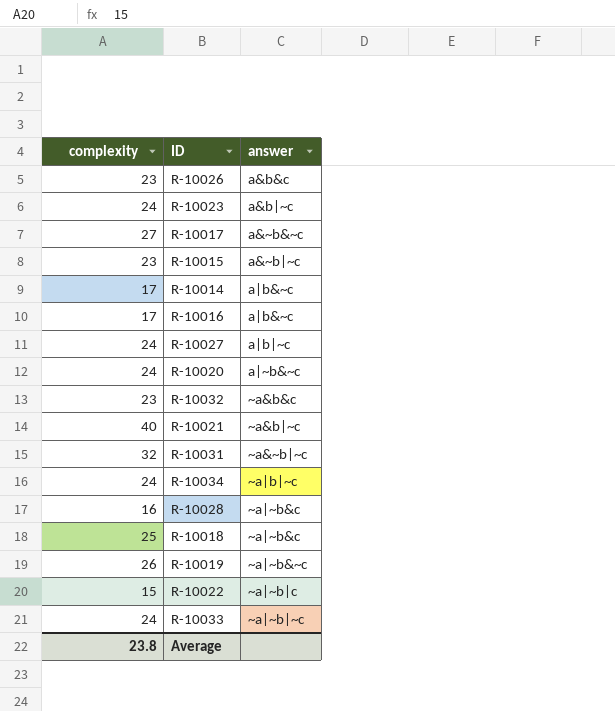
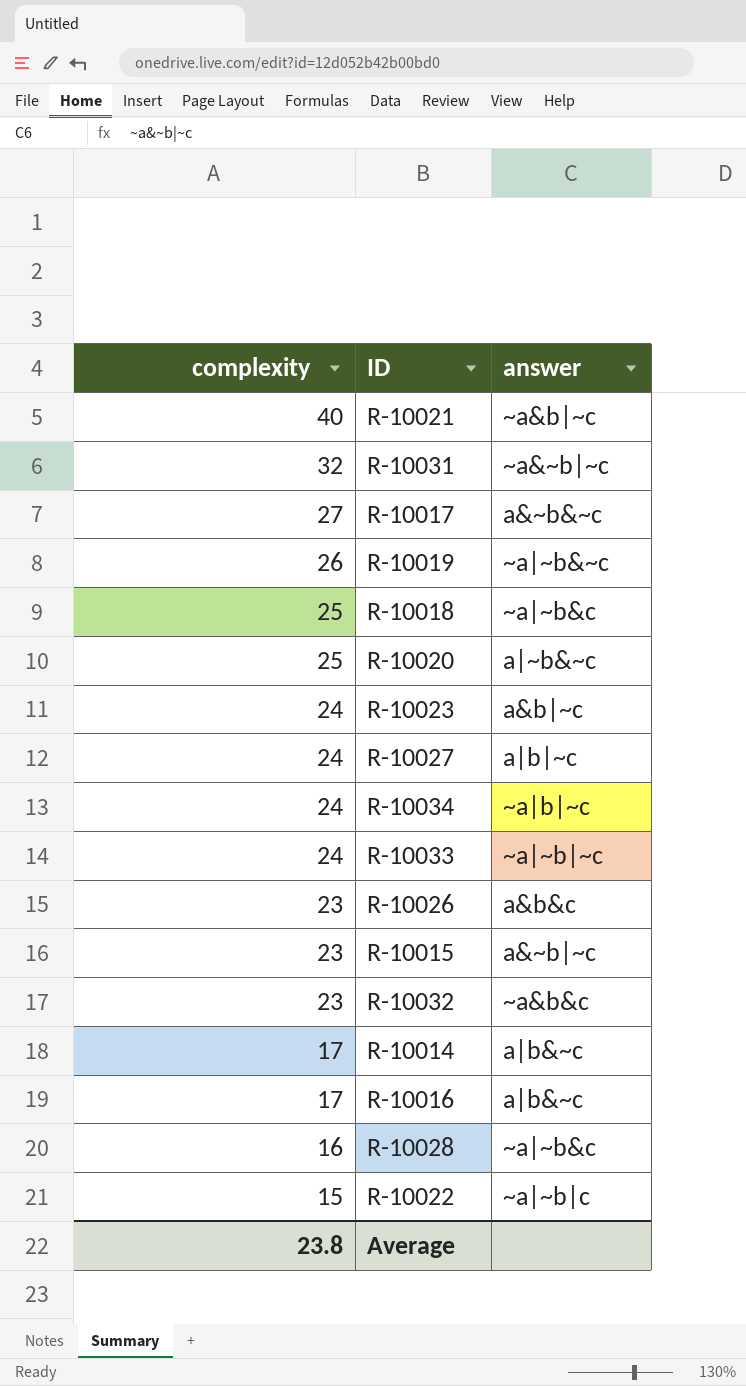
row order: answer ascending -> complexity descending
R-10020 | complexity: 24 -> 25

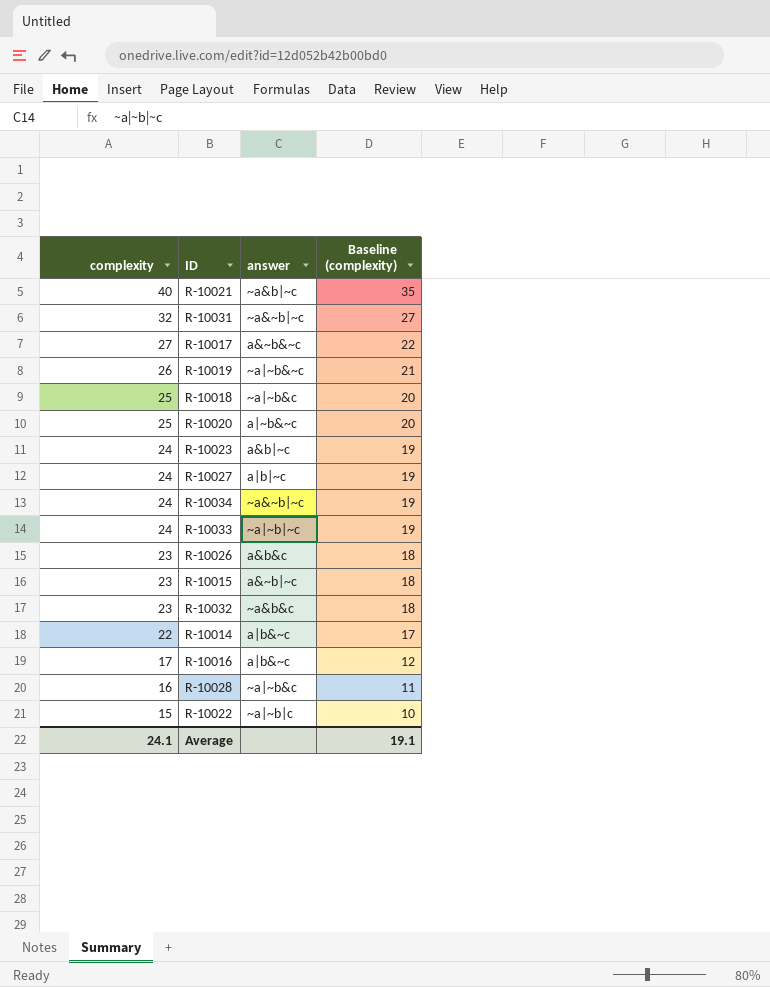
column Baseline (complexity) | formula: none -> [complexity] - 5
R-10034 | answer: ~a|b|~c -> ~a&~b|~c
R-10014 | complexity: 17 -> 22
Average | complexity: 23.8 -> 24.1

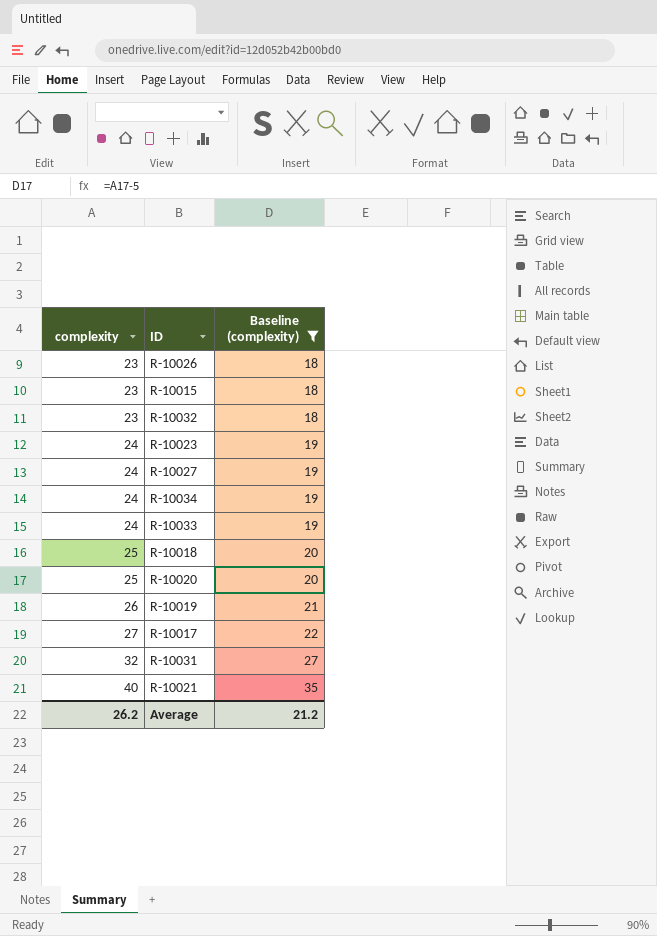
filter: none -> Baseline (complexity) >= 18
row order: complexity descending -> complexity ascending
column answer | position: 3 -> none
Average | complexity: 24.1 -> 26.2
Average | Baseline (complexity): 19.1 -> 21.2

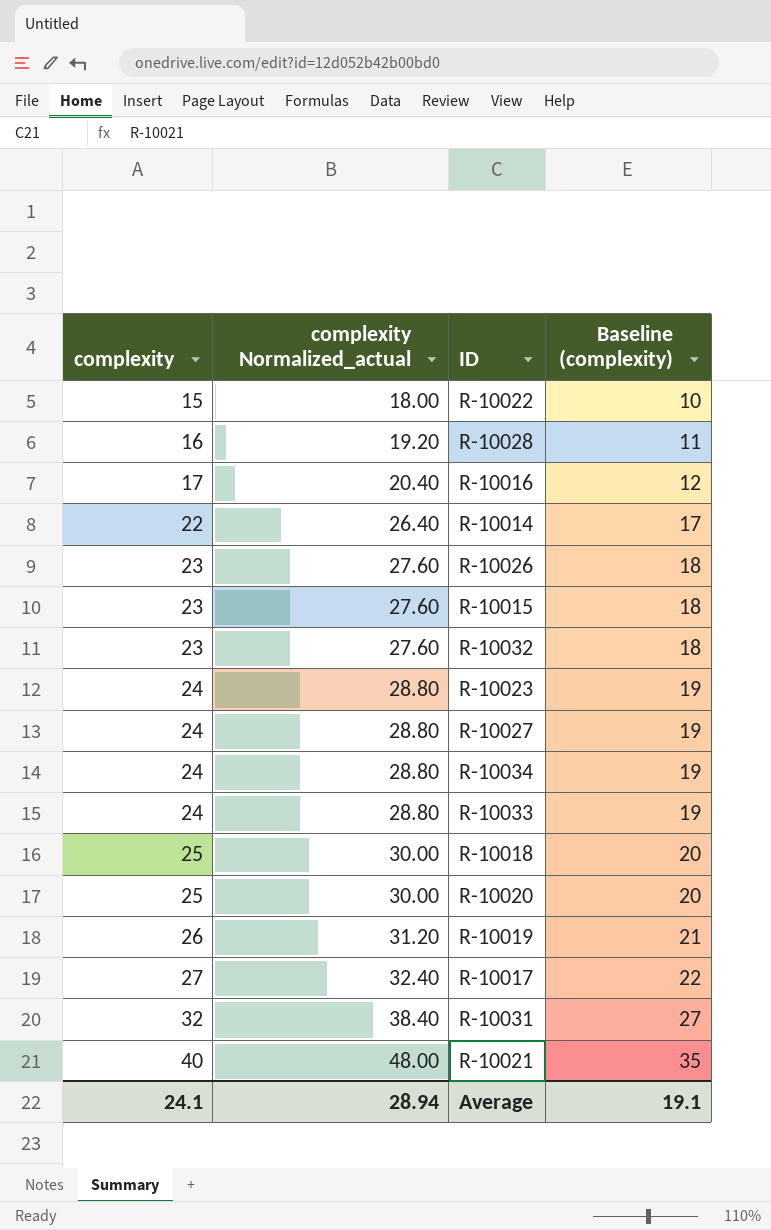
filter: Baseline (complexity) >= 18 -> none
column complexity Normalized_actual | formula: none -> [complexity] * 1.2
Average | complexity: 26.2 -> 24.1
Average | Baseline (complexity): 21.2 -> 19.1

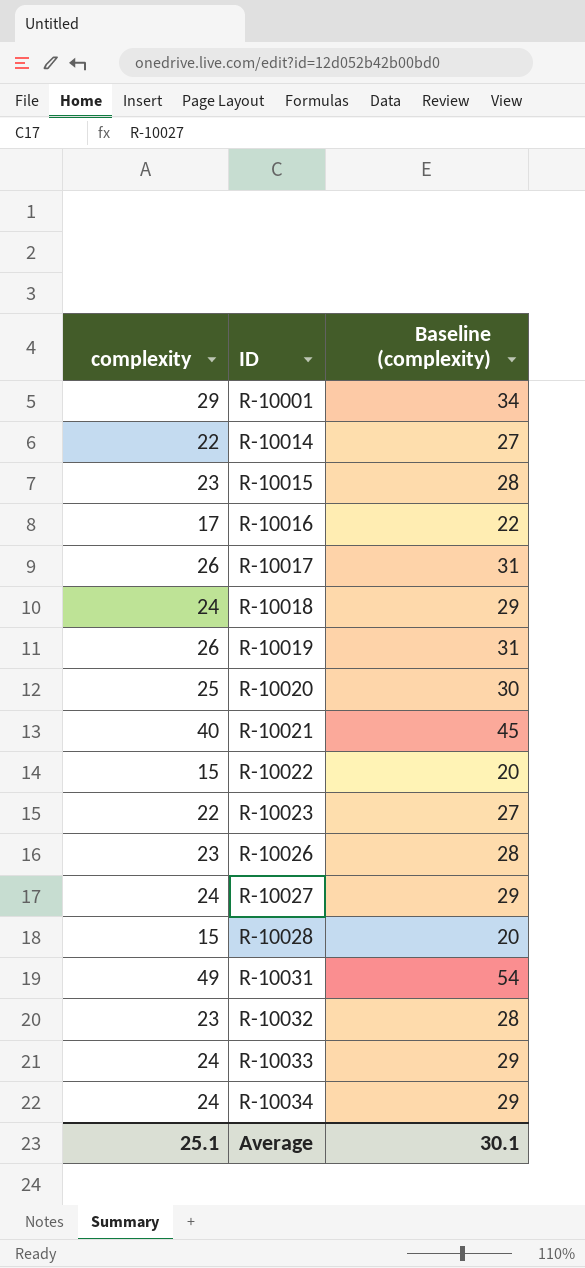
row order: complexity ascending -> ID ascending
column complexity Normalized_actual | formula: [complexity] * 1.2 -> none
column Baseline (complexity) | formula: [complexity] - 5 -> [complexity] + 5
row R-10001: none -> 29 | 34
R-10017 | complexity: 27 -> 26
R-10018 | complexity: 25 -> 24
R-10023 | complexity: 24 -> 22
R-10028 | complexity: 16 -> 15
R-10031 | complexity: 32 -> 49
Average | complexity: 24.1 -> 25.1
Average | Baseline (complexity): 19.1 -> 30.1

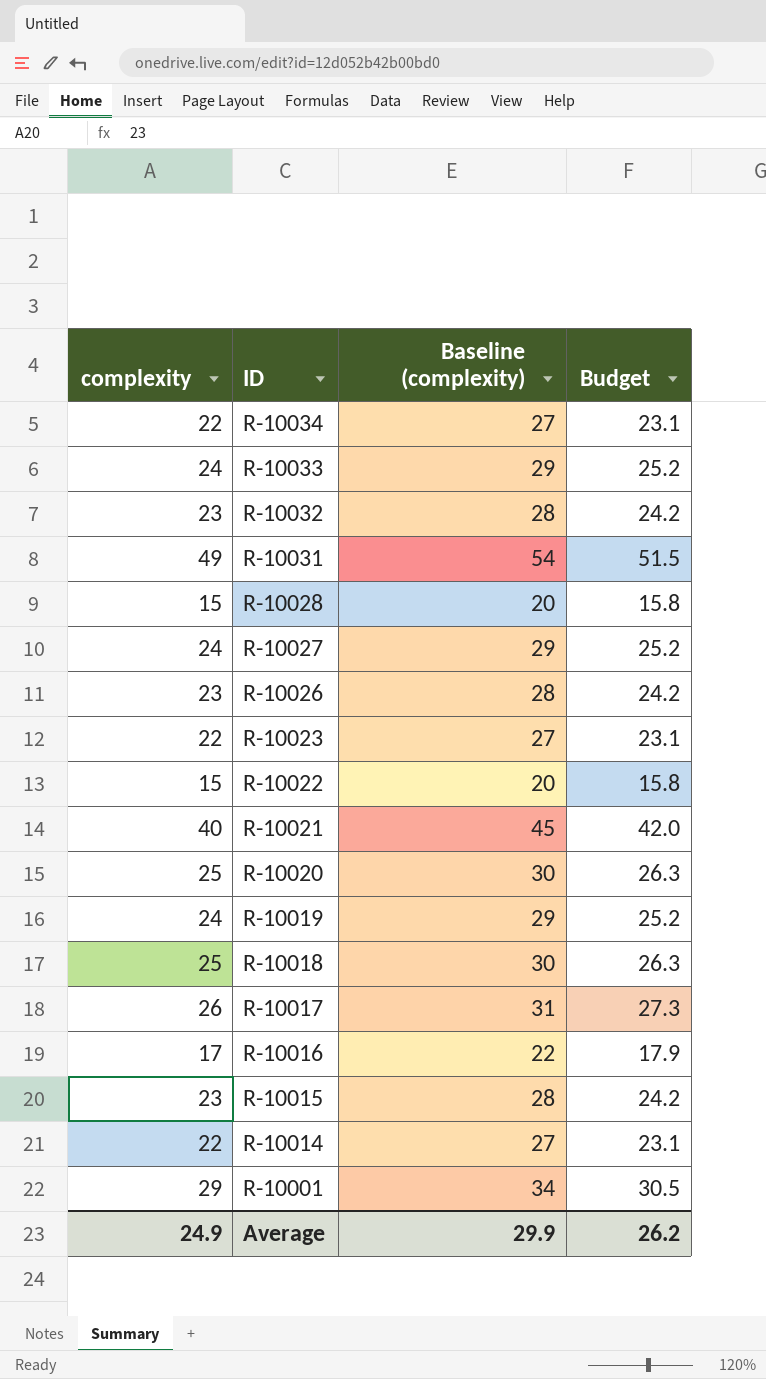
row order: ID ascending -> ID descending
column Budget | formula: none -> [complexity] * 1.05
R-10034 | complexity: 24 -> 22
R-10034 | Baseline (complexity): 29 -> 27
R-10019 | complexity: 26 -> 24
R-10019 | Baseline (complexity): 31 -> 29
R-10018 | complexity: 24 -> 25
R-10018 | Baseline (complexity): 29 -> 30
Average | complexity: 25.1 -> 24.9
Average | Baseline (complexity): 30.1 -> 29.9

